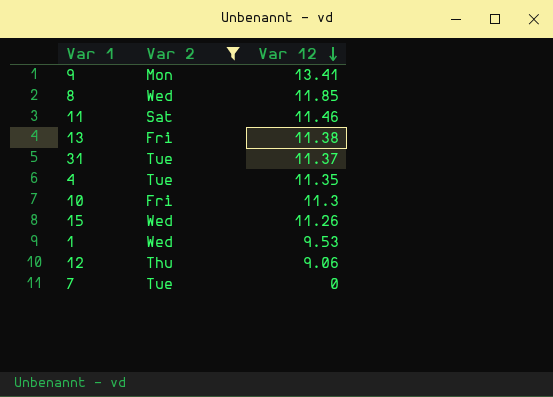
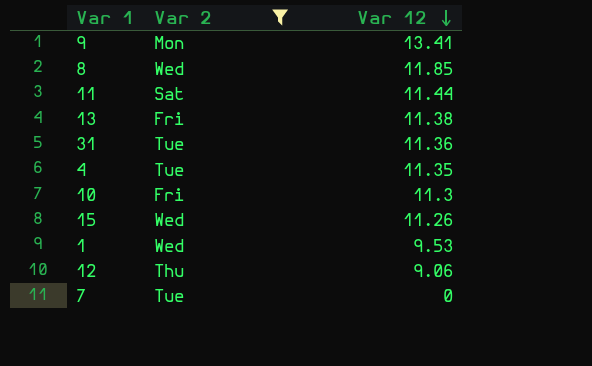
11 | Var 12: 11.46 -> 11.44
31 | Var 12: 11.37 -> 11.36

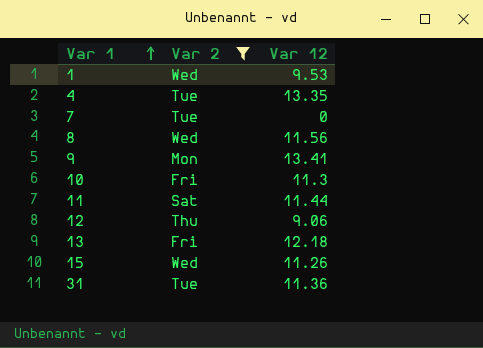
row order: Var 12 descending -> Var 1 ascending
4 | Var 12: 11.35 -> 13.35
8 | Var 12: 11.85 -> 11.56
13 | Var 12: 11.38 -> 12.18

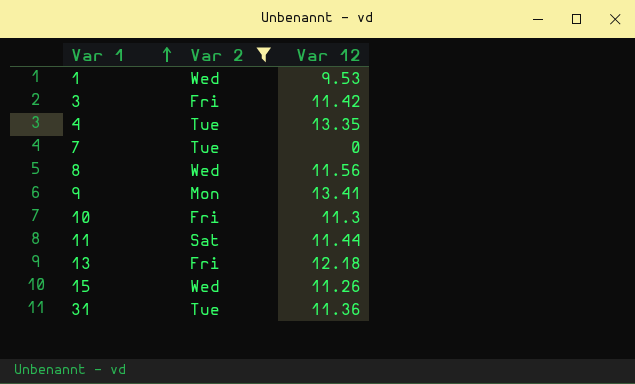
row 12: Thu | 9.06 -> none
row 3: none -> Fri | 11.42

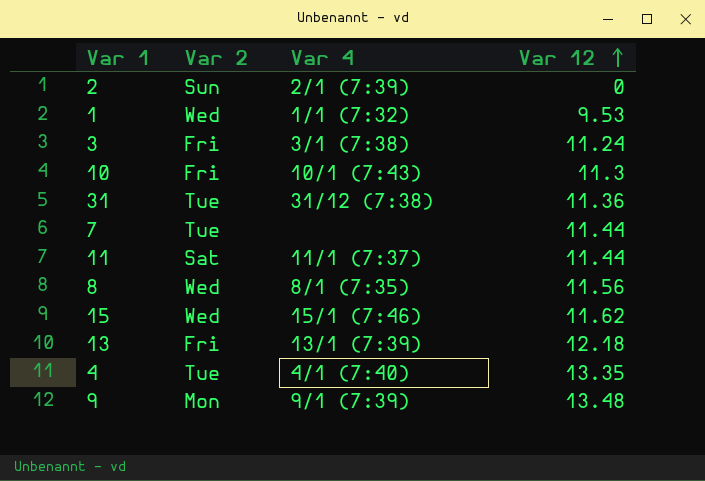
filter: Var 2 != Sun -> none
row order: Var 1 ascending -> Var 12 ascending
column Var 4 | position: none -> 3
3 | Var 12: 11.42 -> 11.24
7 | Var 12: 0 -> 11.44
15 | Var 12: 11.26 -> 11.62
9 | Var 12: 13.41 -> 13.48

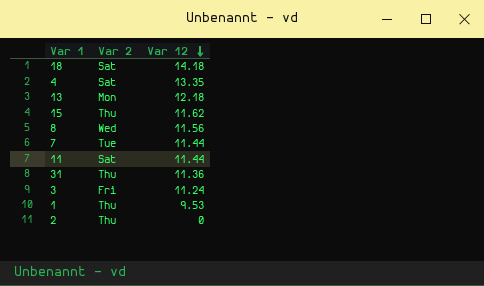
row order: Var 12 ascending -> Var 12 descending
column Var 4 | position: 3 -> none
row 10: Fri | 10/1 (7:43) | 11.3 -> none
row 9: Mon | 9/1 (7:39) | 13.48 -> none
row 18: none -> Sat | 14.18
4 | Var 2: Tue -> Sat
13 | Var 2: Fri -> Mon
15 | Var 2: Wed -> Thu
31 | Var 2: Tue -> Thu
1 | Var 2: Wed -> Thu
2 | Var 2: Sun -> Thu

